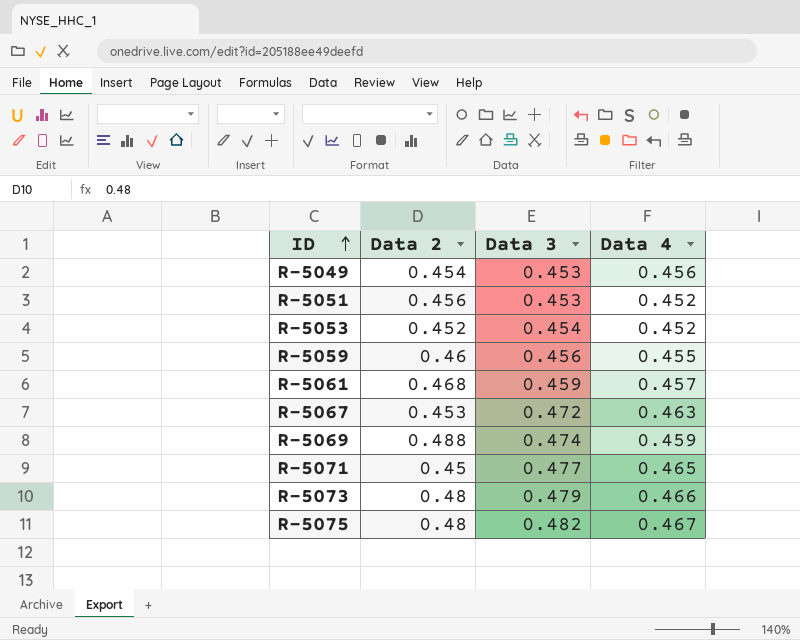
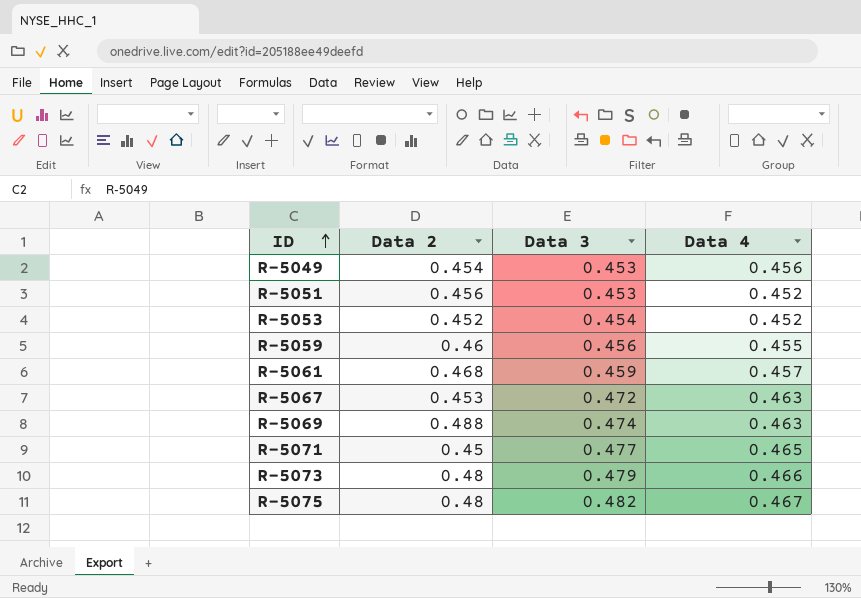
R-5069 | Data 4: 0.459 -> 0.463

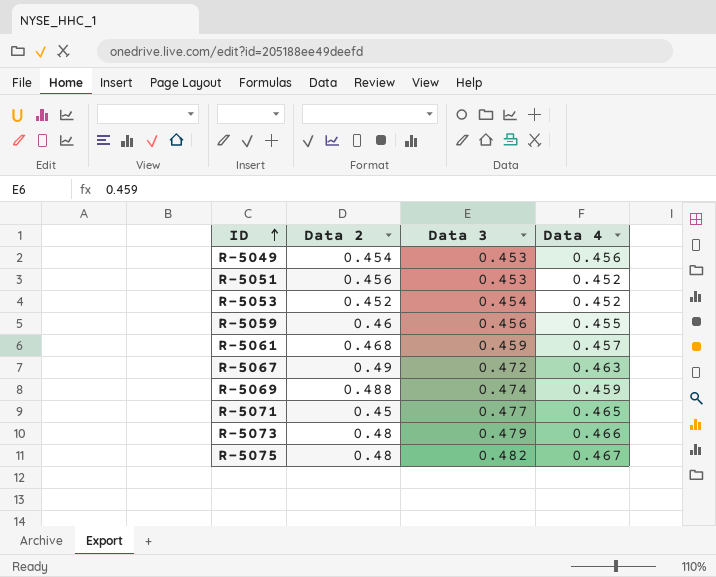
R-5067 | Data 2: 0.453 -> 0.49
R-5069 | Data 4: 0.463 -> 0.459

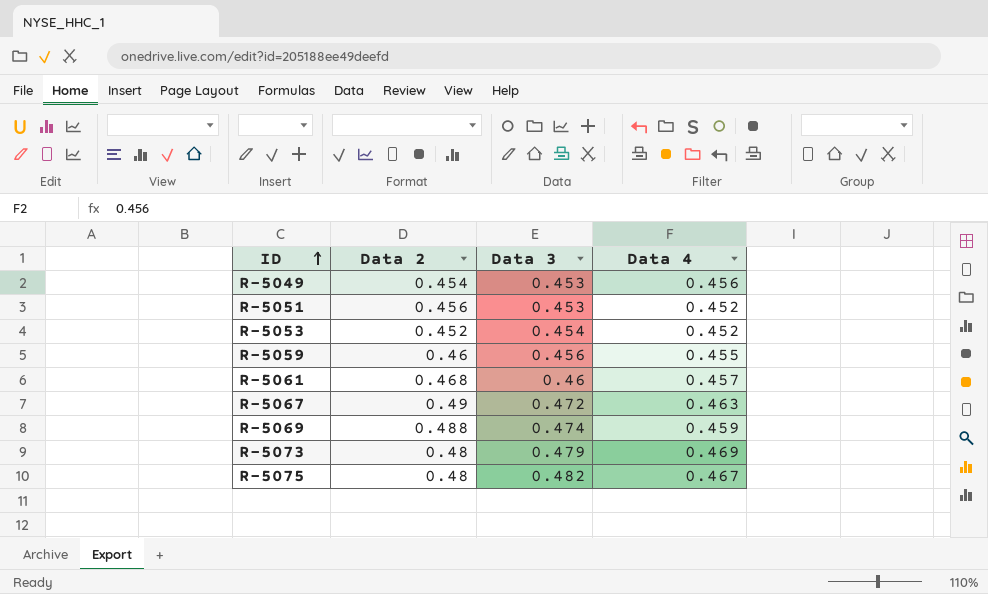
row R-5071: 0.45 | 0.477 | 0.465 -> none
R-5061 | Data 3: 0.459 -> 0.46
R-5073 | Data 4: 0.466 -> 0.469

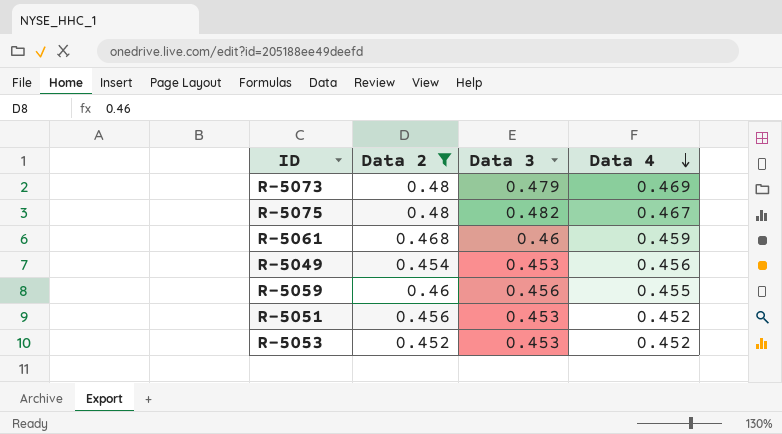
filter: none -> Data 2 <= 0.48
row order: ID ascending -> Data 4 descending
R-5061 | Data 4: 0.457 -> 0.459
R-5053 | Data 3: 0.454 -> 0.453

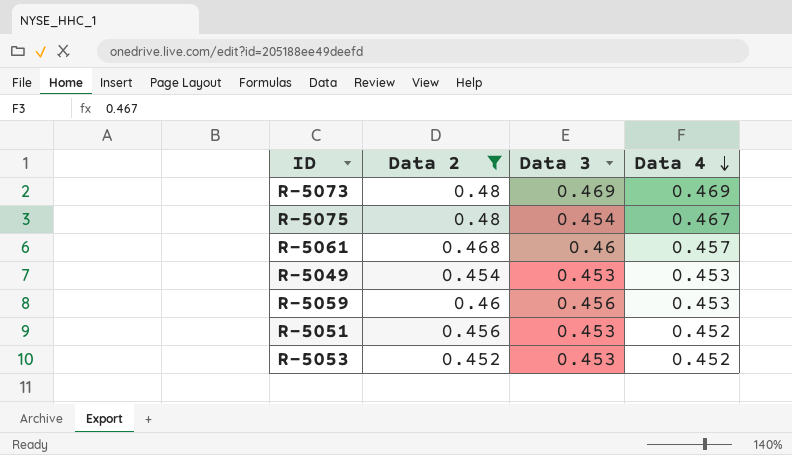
R-5073 | Data 3: 0.479 -> 0.469
R-5075 | Data 3: 0.482 -> 0.454
R-5061 | Data 4: 0.459 -> 0.457
R-5049 | Data 4: 0.456 -> 0.453
R-5059 | Data 4: 0.455 -> 0.453

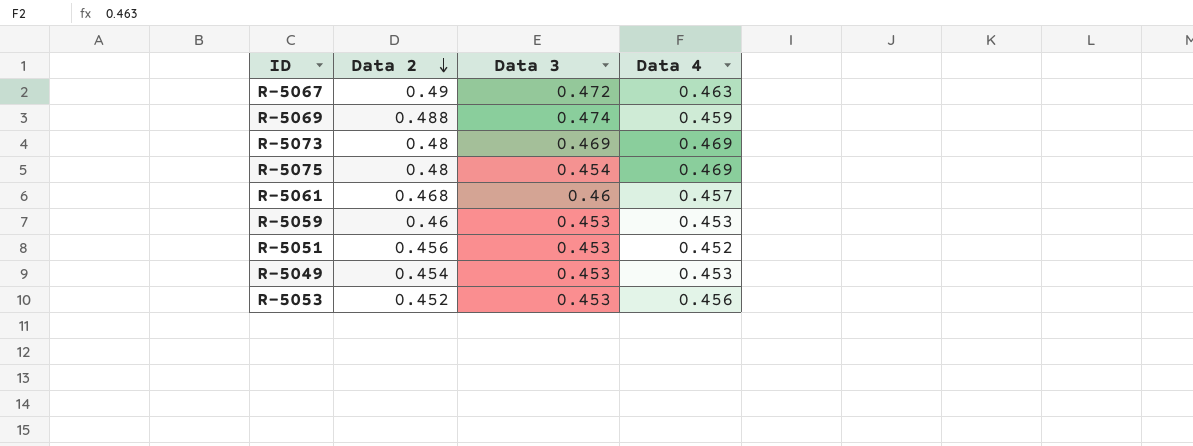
filter: Data 2 <= 0.48 -> none
row order: Data 4 descending -> Data 2 descending
R-5075 | Data 4: 0.467 -> 0.469
R-5059 | Data 3: 0.456 -> 0.453
R-5053 | Data 4: 0.452 -> 0.456

